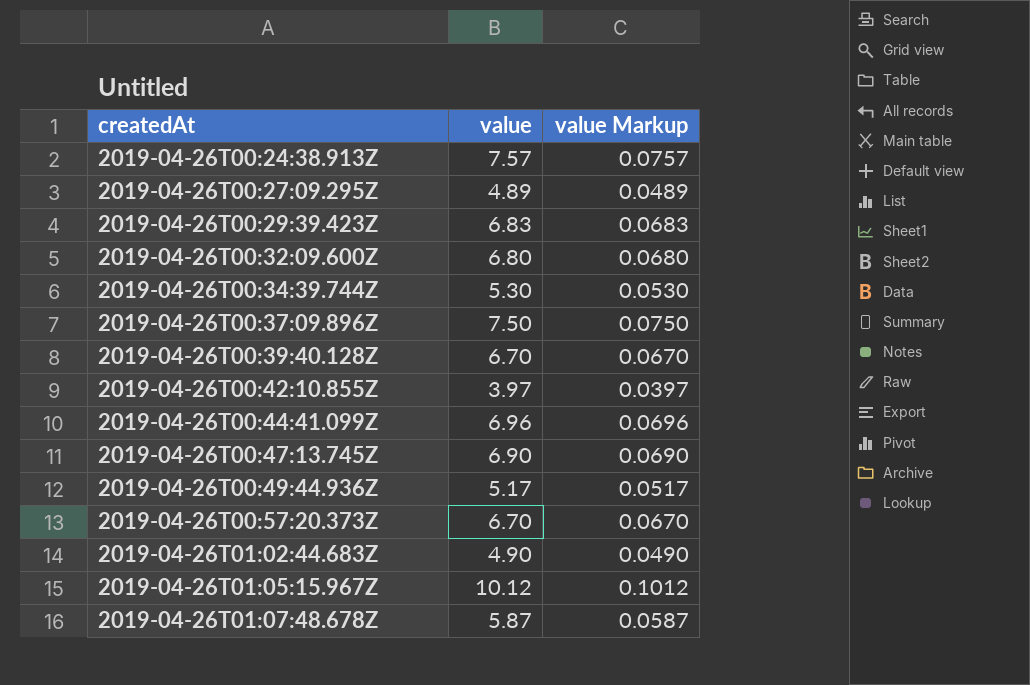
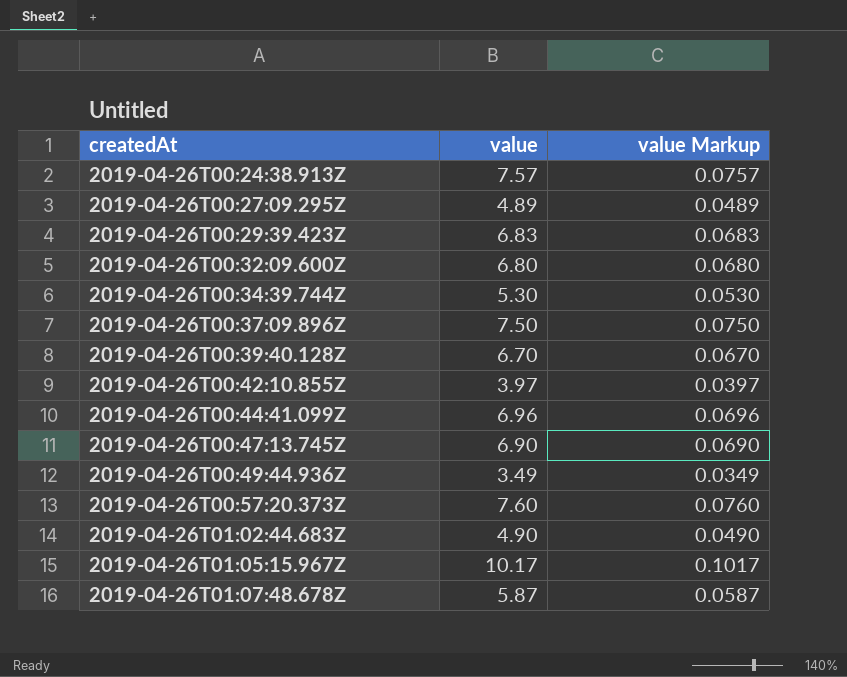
2019-04-26T00:49:44.936Z | value: 5.17 -> 3.49
2019-04-26T00:49:44.936Z | value Markup: 0.0517 -> 0.0349
2019-04-26T00:57:20.373Z | value: 6.70 -> 7.60
2019-04-26T00:57:20.373Z | value Markup: 0.0670 -> 0.0760
2019-04-26T01:05:15.967Z | value: 10.12 -> 10.17
2019-04-26T01:05:15.967Z | value Markup: 0.1012 -> 0.1017

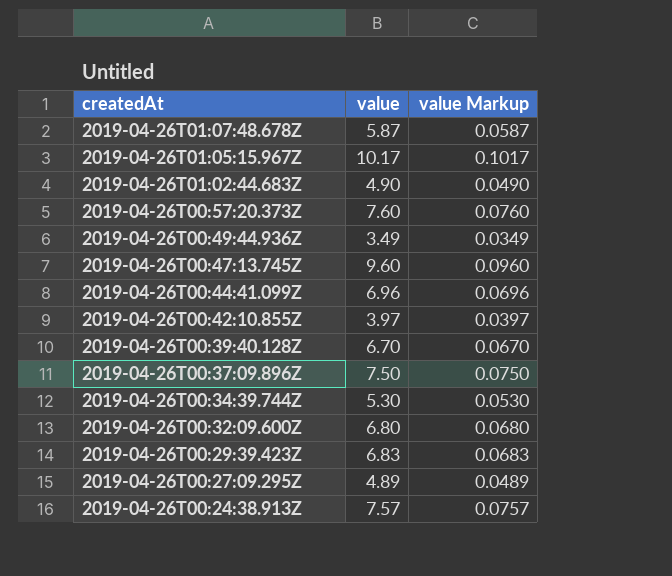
row order: createdAt ascending -> createdAt descending
2019-04-26T00:47:13.745Z | value: 6.90 -> 9.60
2019-04-26T00:47:13.745Z | value Markup: 0.0690 -> 0.0960

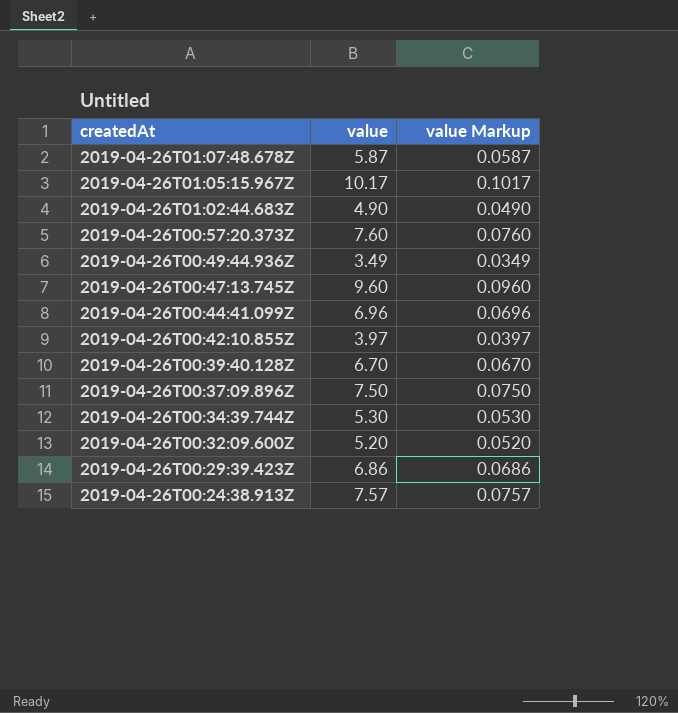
row 2019-04-26T00:27:09.295Z: 4.89 | 0.0489 -> none
2019-04-26T00:32:09.600Z | value: 6.80 -> 5.20
2019-04-26T00:32:09.600Z | value Markup: 0.0680 -> 0.0520
2019-04-26T00:29:39.423Z | value: 6.83 -> 6.86
2019-04-26T00:29:39.423Z | value Markup: 0.0683 -> 0.0686

